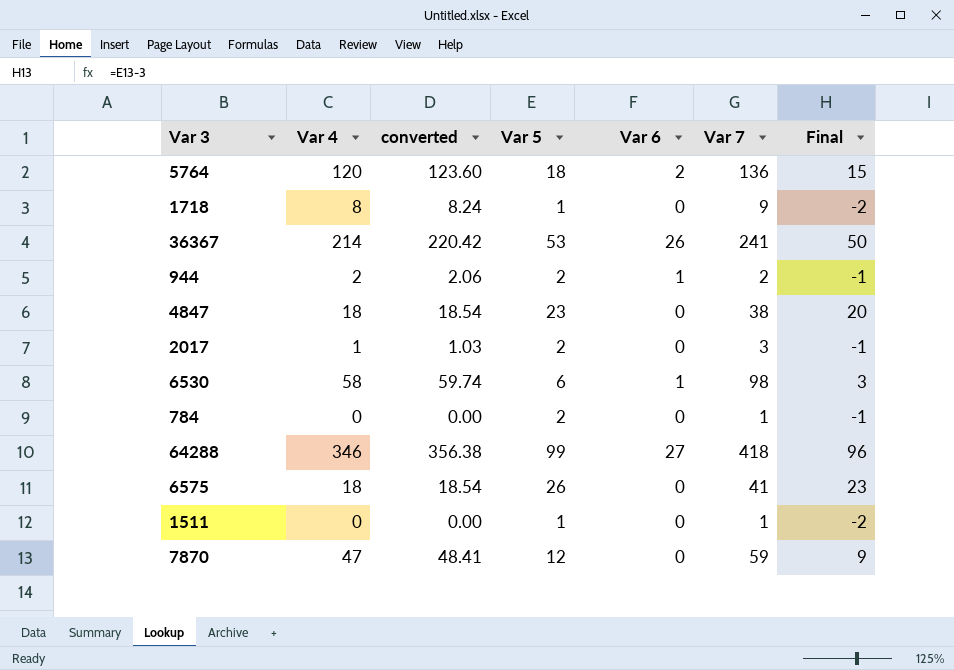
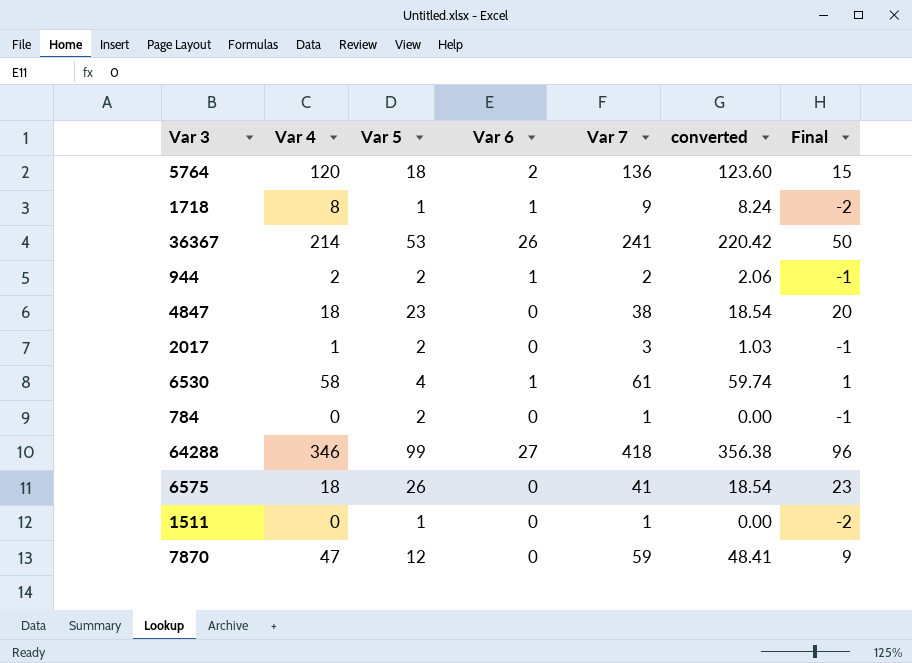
column converted | position: 3 -> 6
1718 | Var 6: 0 -> 1
6530 | Var 5: 6 -> 4
6530 | Var 7: 98 -> 61
6530 | Final: 3 -> 1

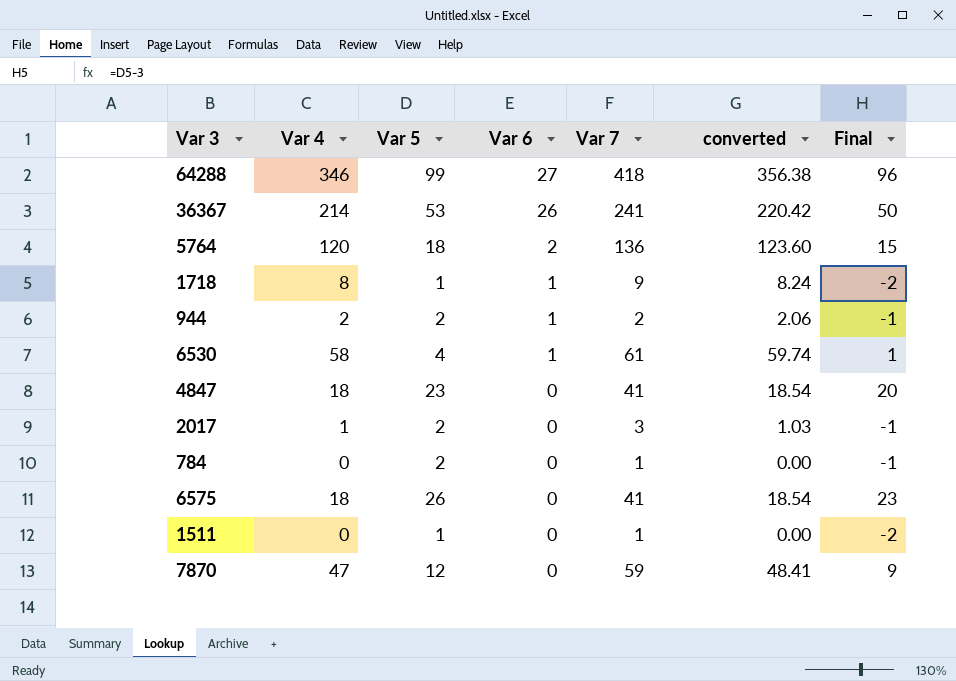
row order: none -> Var 6 descending
4847 | Var 7: 38 -> 41

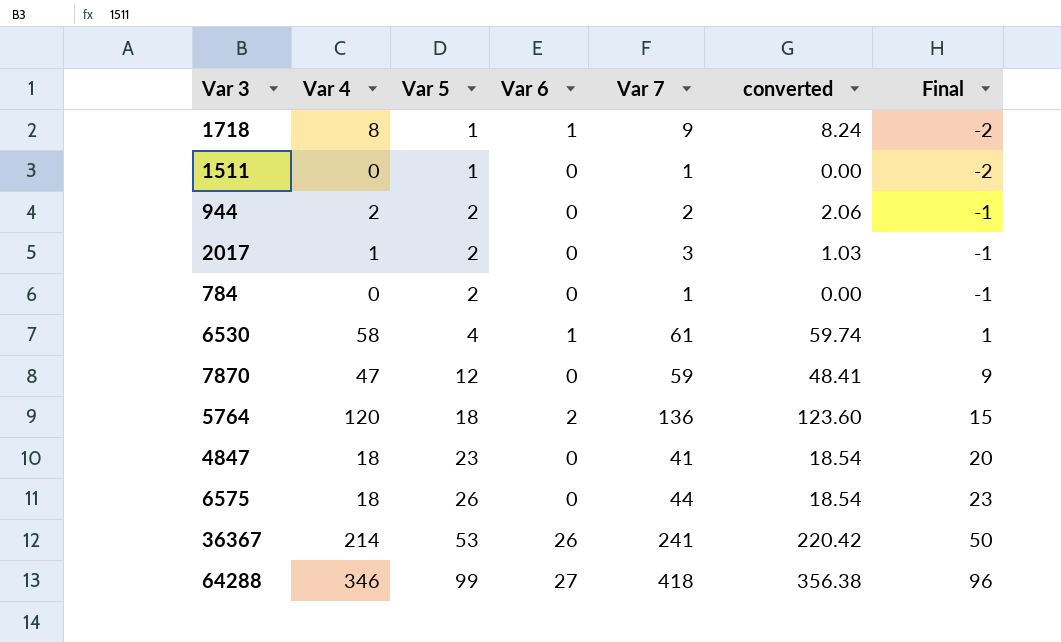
row order: Var 6 descending -> Var 5 ascending
944 | Var 6: 1 -> 0
6575 | Var 7: 41 -> 44

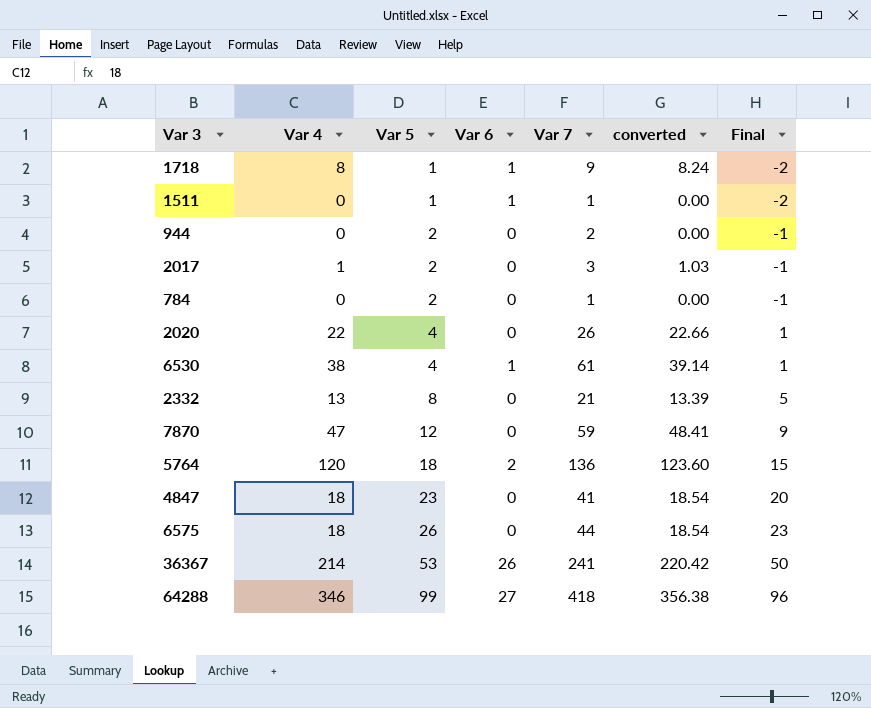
1511 | Var 6: 0 -> 1
944 | Var 4: 2 -> 0
944 | converted: 2.06 -> 0.00
row 2020: none -> 22 | 4 | 0 | 26 | 22.66 | 1
6530 | Var 4: 58 -> 38
6530 | converted: 59.74 -> 39.14
row 2332: none -> 13 | 8 | 0 | 21 | 13.39 | 5

